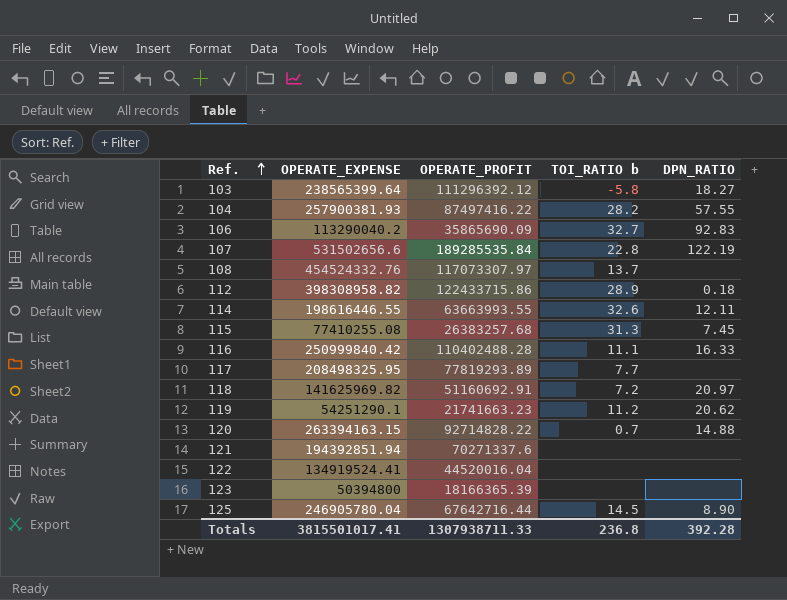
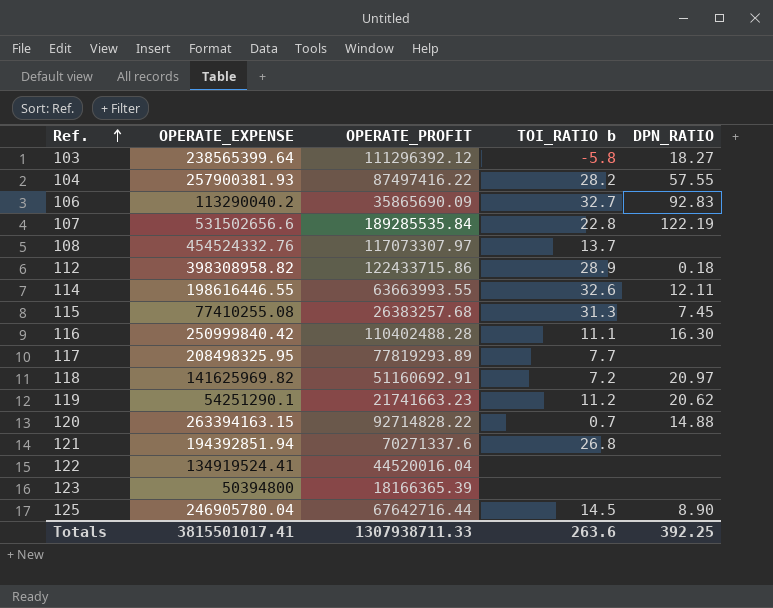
116 | DPN_RATIO: 16.33 -> 16.30
121 | TOI_RATIO b: none -> 26.8
Totals | TOI_RATIO b: 236.8 -> 263.6
Totals | DPN_RATIO: 392.28 -> 392.25

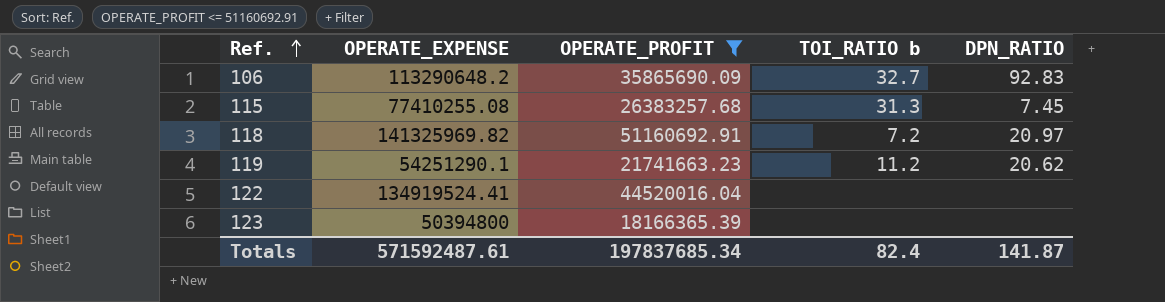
filter: none -> OPERATE_PROFIT <= 51160692.91
106 | OPERATE_EXPENSE: 113290040.2 -> 113290648.2
118 | OPERATE_EXPENSE: 141625969.82 -> 141325969.82
Totals | OPERATE_EXPENSE: 3815501017.41 -> 571592487.61
Totals | OPERATE_PROFIT: 1307938711.33 -> 197837685.34
Totals | TOI_RATIO b: 263.6 -> 82.4
Totals | DPN_RATIO: 392.25 -> 141.87

